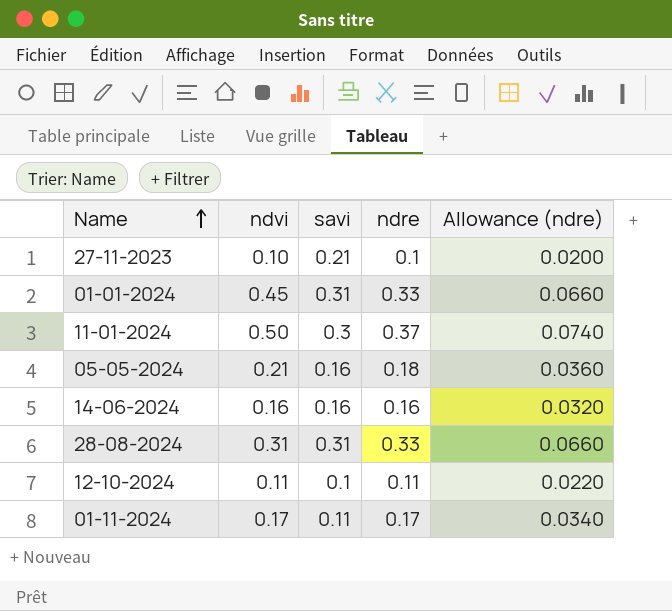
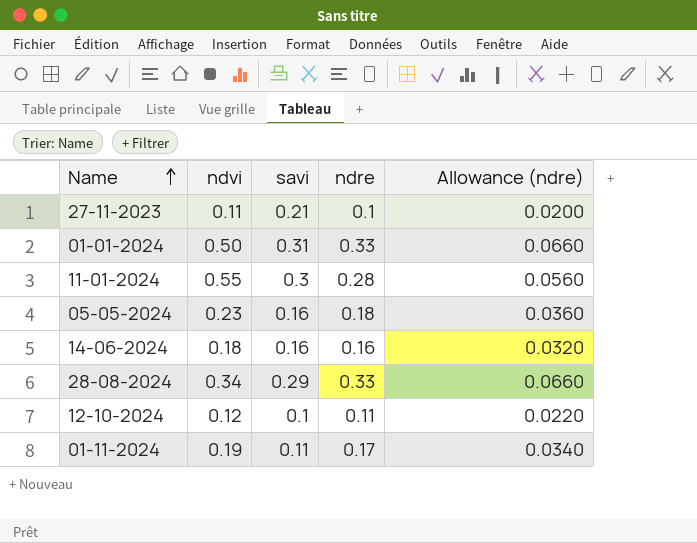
27-11-2023 | ndvi: 0.10 -> 0.11
01-01-2024 | ndvi: 0.45 -> 0.50
11-01-2024 | ndvi: 0.50 -> 0.55
11-01-2024 | ndre: 0.37 -> 0.28
11-01-2024 | Allowance (ndre): 0.0740 -> 0.0560
05-05-2024 | ndvi: 0.21 -> 0.23
14-06-2024 | ndvi: 0.16 -> 0.18
28-08-2024 | ndvi: 0.31 -> 0.34
28-08-2024 | savi: 0.31 -> 0.29
12-10-2024 | ndvi: 0.11 -> 0.12
01-11-2024 | ndvi: 0.17 -> 0.19

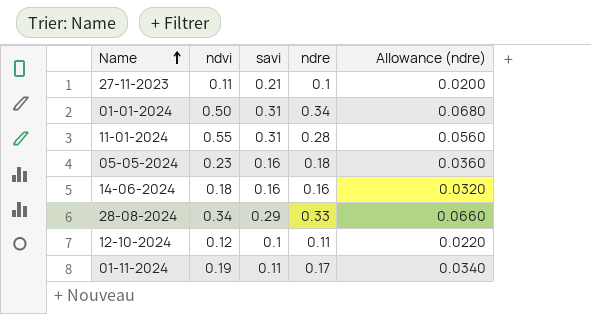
01-01-2024 | ndre: 0.33 -> 0.34
01-01-2024 | Allowance (ndre): 0.0660 -> 0.0680
11-01-2024 | savi: 0.3 -> 0.31

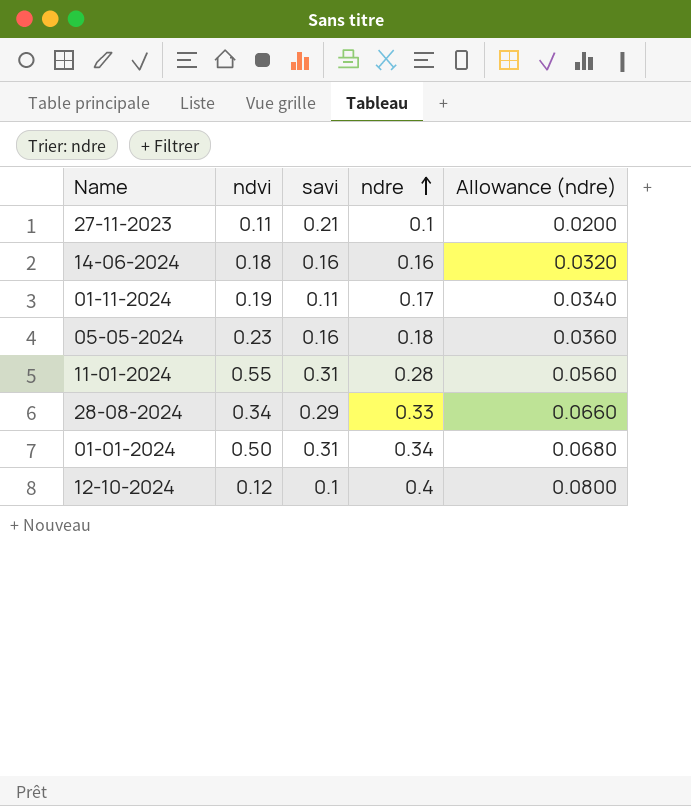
row order: Name ascending -> ndre ascending
12-10-2024 | ndre: 0.11 -> 0.4
12-10-2024 | Allowance (ndre): 0.0220 -> 0.0800

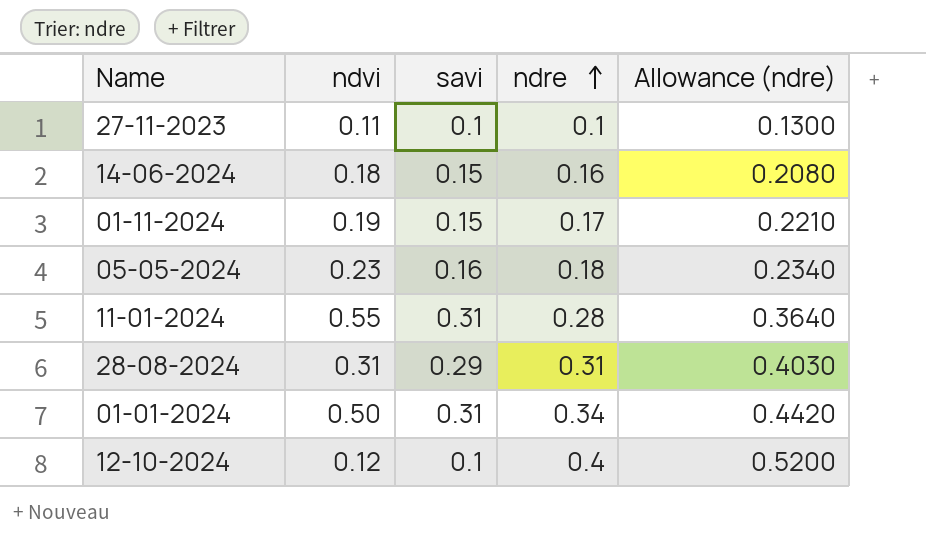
column Allowance (ndre) | formula: [ndre] * 0.2 -> [ndre] * 1.3
27-11-2023 | savi: 0.21 -> 0.1
14-06-2024 | savi: 0.16 -> 0.15
01-11-2024 | savi: 0.11 -> 0.15
28-08-2024 | ndvi: 0.34 -> 0.31
28-08-2024 | ndre: 0.33 -> 0.31

